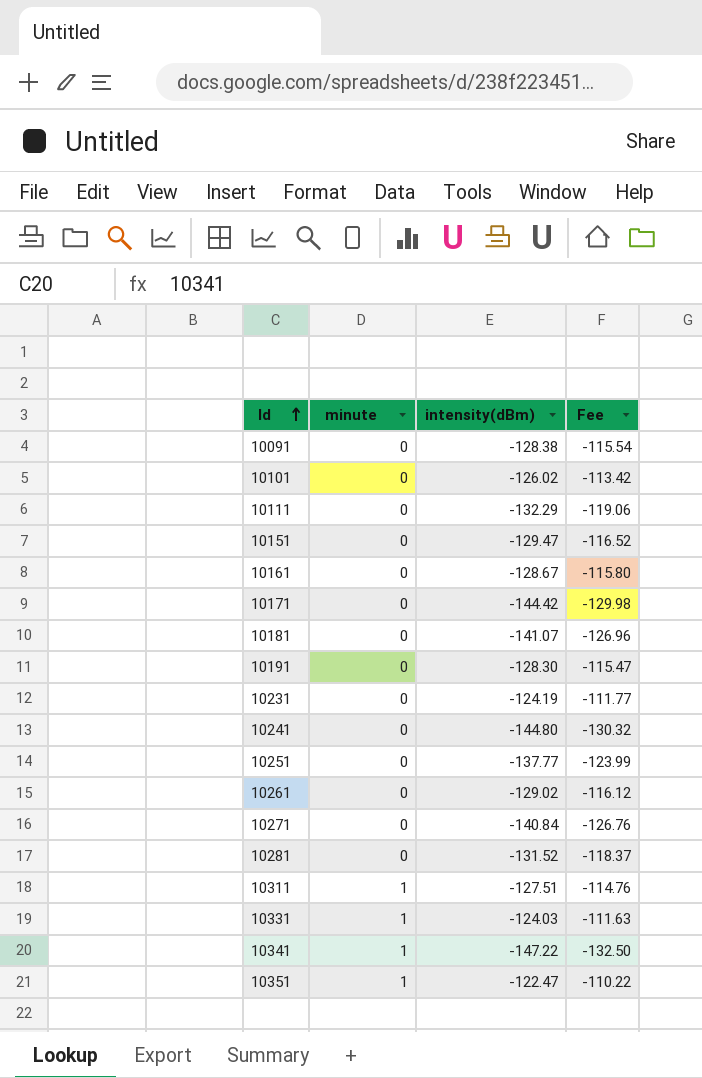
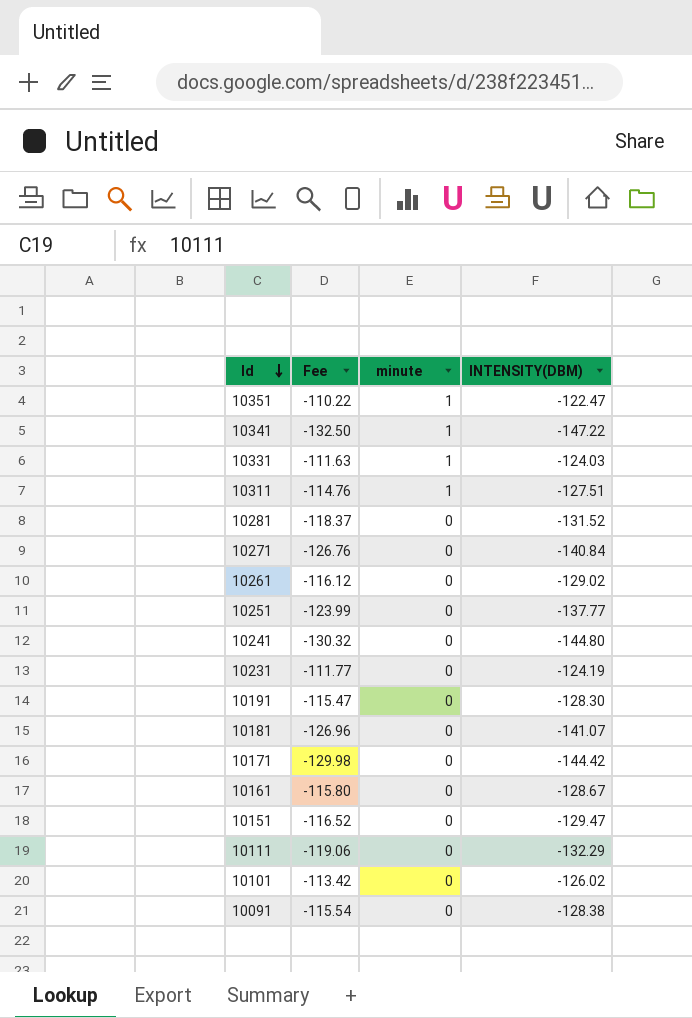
row order: Id ascending -> Id descending
column Fee | position: 4 -> 2
column name: intensity(dBm) -> INTENSITY(DBM)

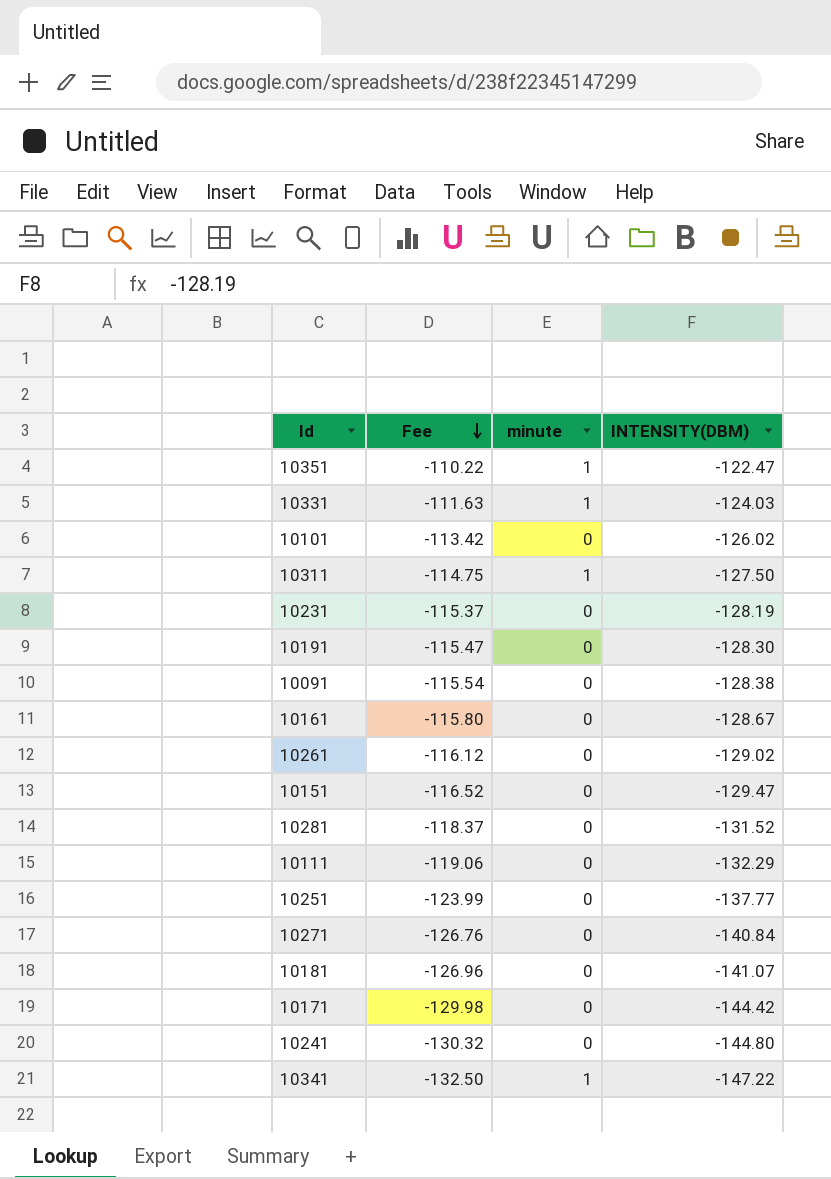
row order: Id descending -> Fee descending
10311 | Fee: -114.76 -> -114.75
10311 | INTENSITY(DBM): -127.51 -> -127.50
10231 | Fee: -111.77 -> -115.37
10231 | INTENSITY(DBM): -124.19 -> -128.19

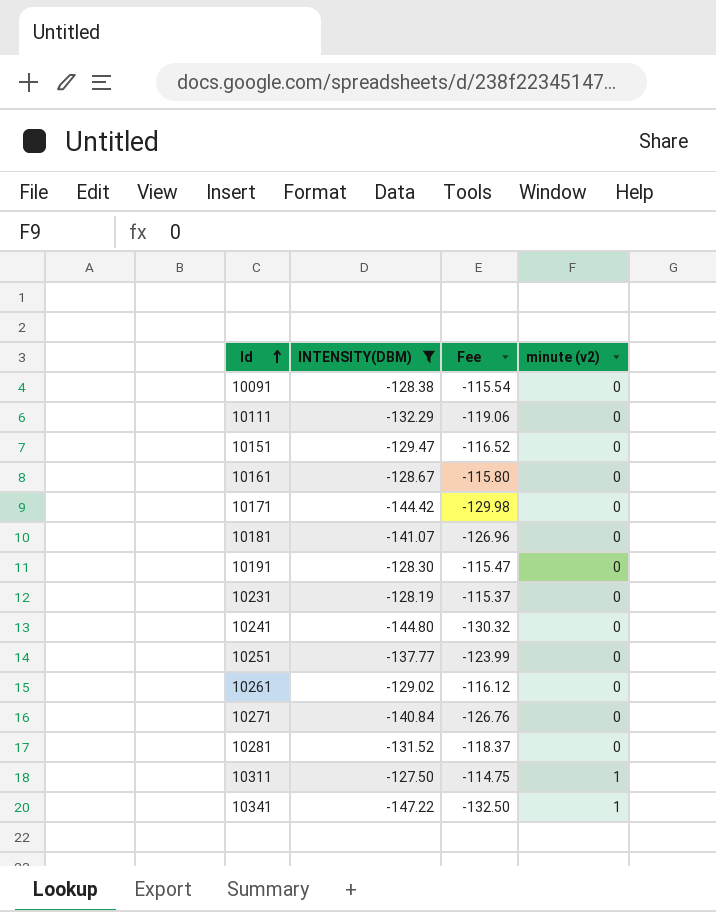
filter: none -> INTENSITY(DBM) <= -127.50
row order: Fee descending -> Id ascending
column INTENSITY(DBM) | position: 4 -> 2
column name: minute -> minute (v2)

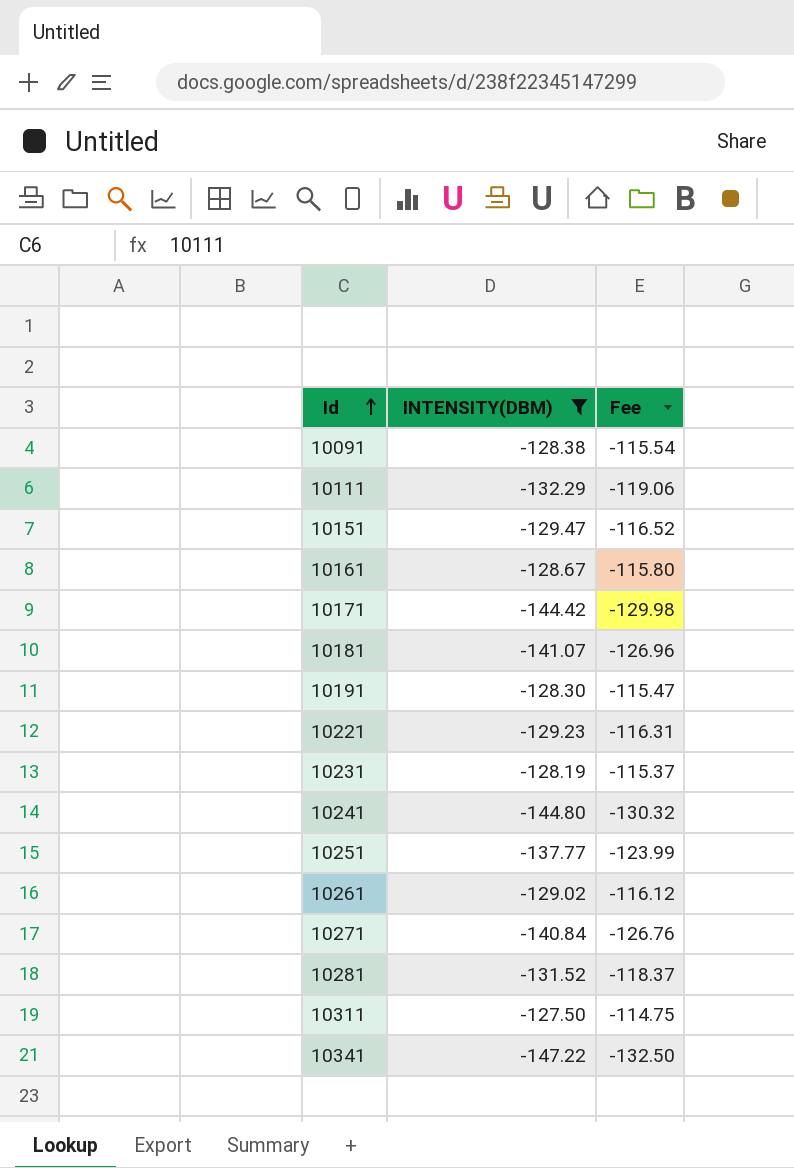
column minute (v2) | position: 4 -> none
row 10221: none -> -129.23 | -116.31

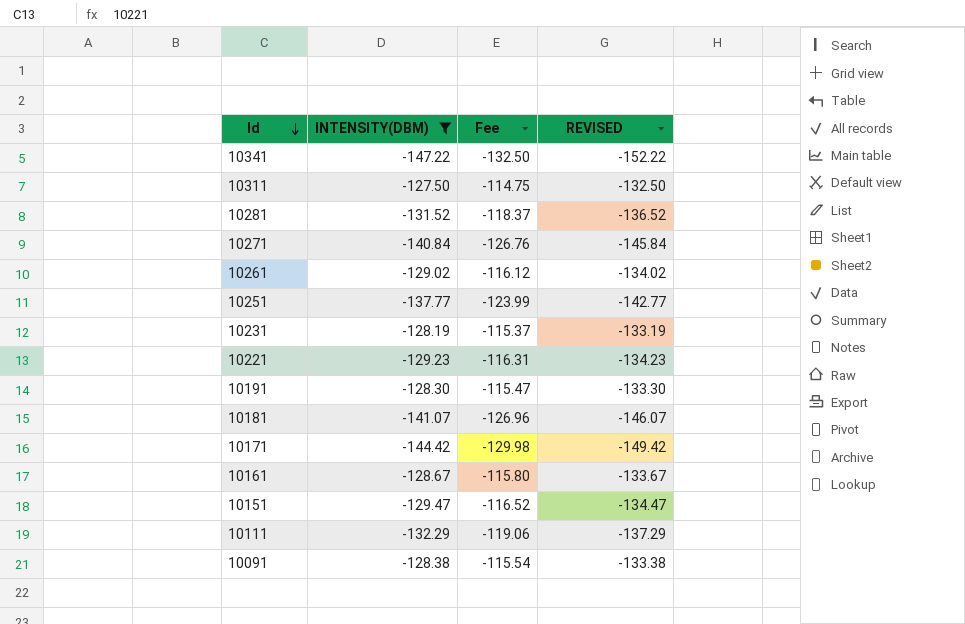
row order: Id ascending -> Id descending
column REVISED | formula: none -> [INTENSITY(DBM)] - 5
row 10241: -144.80 | -130.32 -> none

